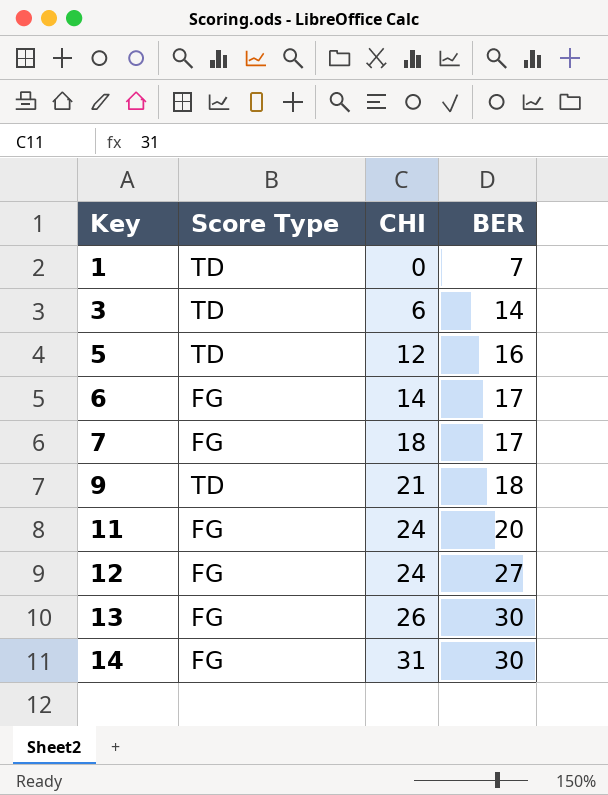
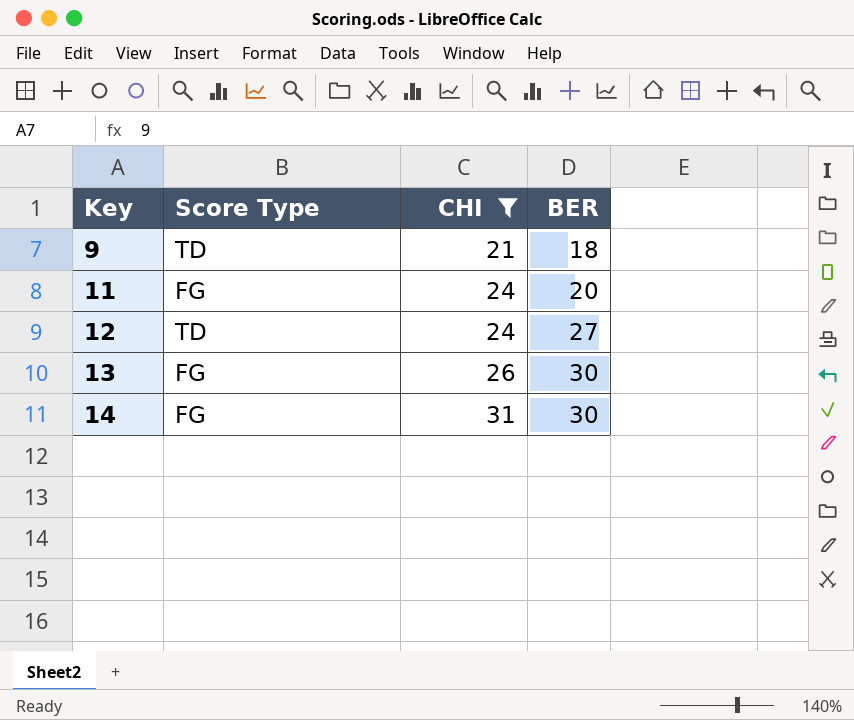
filter: none -> CHI >= 21
12 | Score Type: FG -> TD

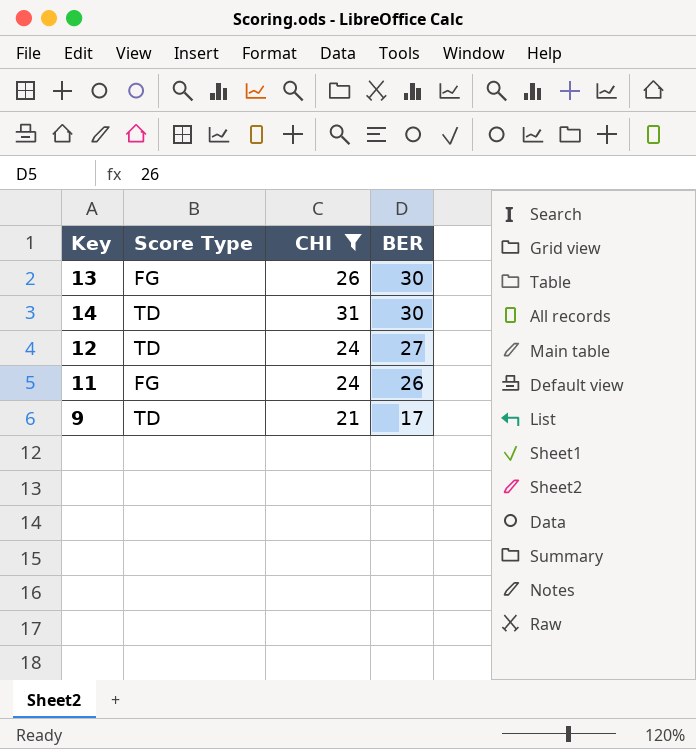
row order: Key ascending -> BER descending
14 | Score Type: FG -> TD
11 | BER: 20 -> 26
9 | BER: 18 -> 17

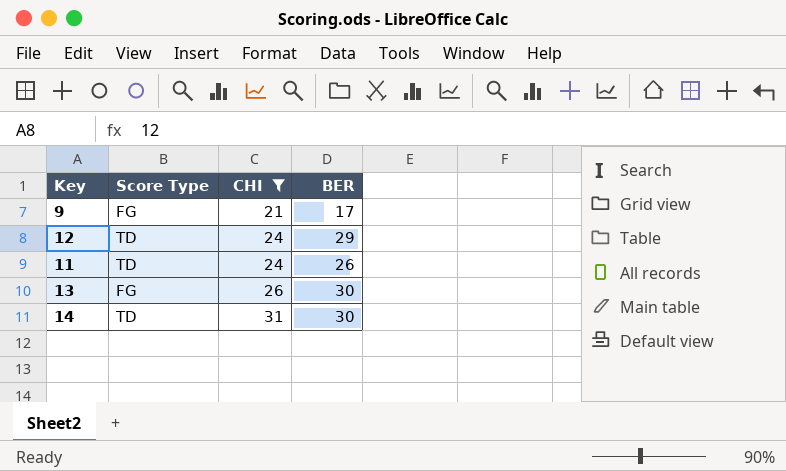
row order: BER descending -> CHI ascending
9 | Score Type: TD -> FG
12 | BER: 27 -> 29
11 | Score Type: FG -> TD

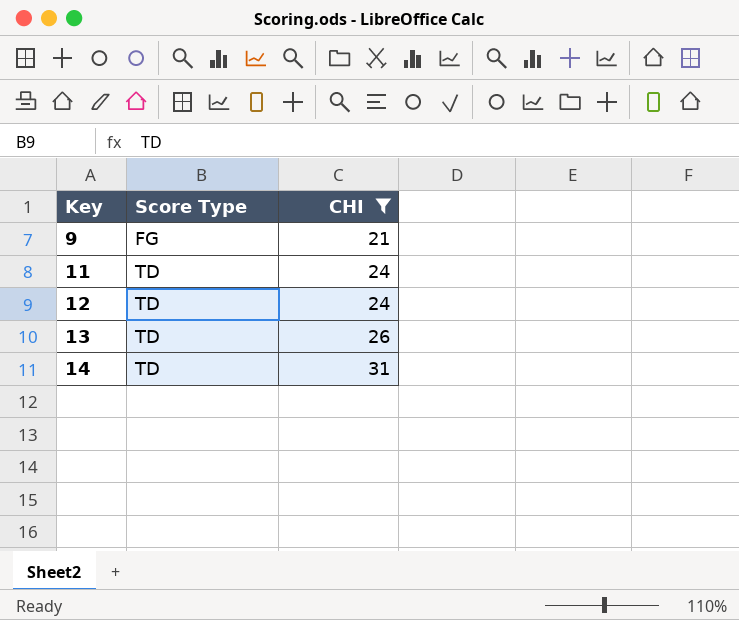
row order: CHI ascending -> Key ascending
column BER | position: 4 -> none
13 | Score Type: FG -> TD

